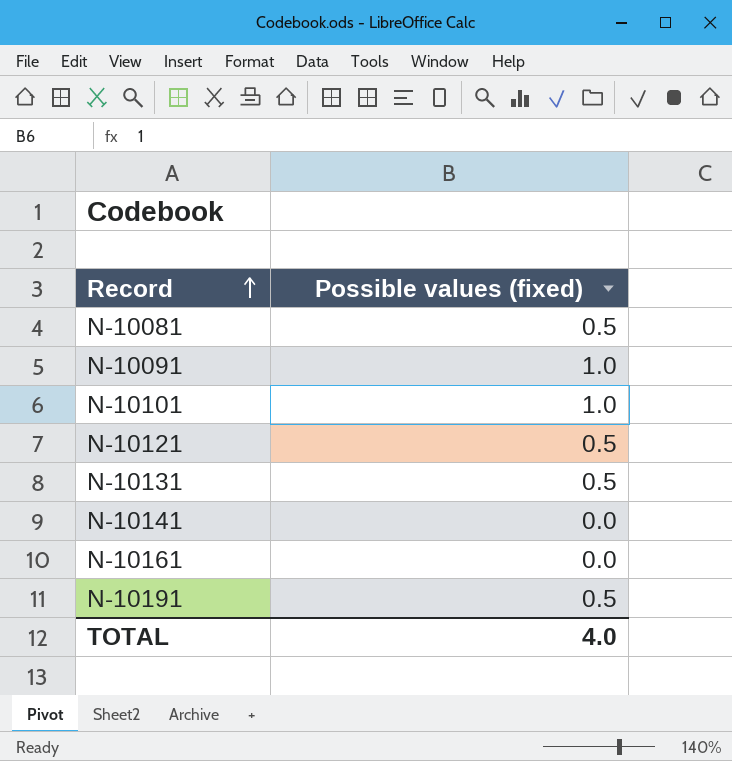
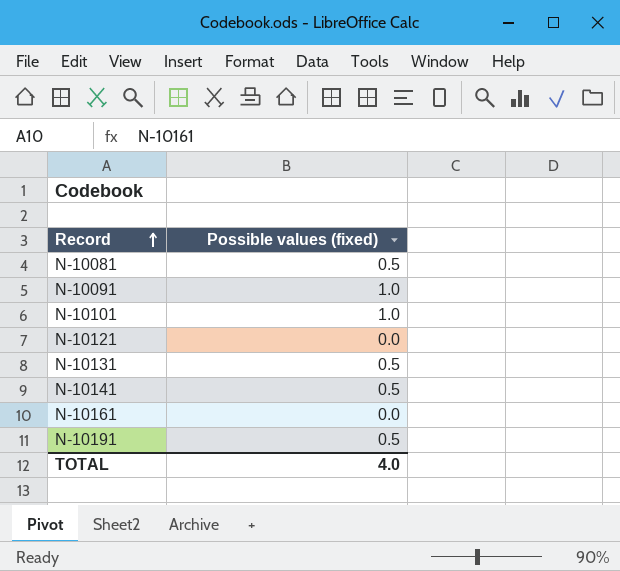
N-10121 | Possible values (fixed): 0.5 -> 0.0
N-10141 | Possible values (fixed): 0.0 -> 0.5

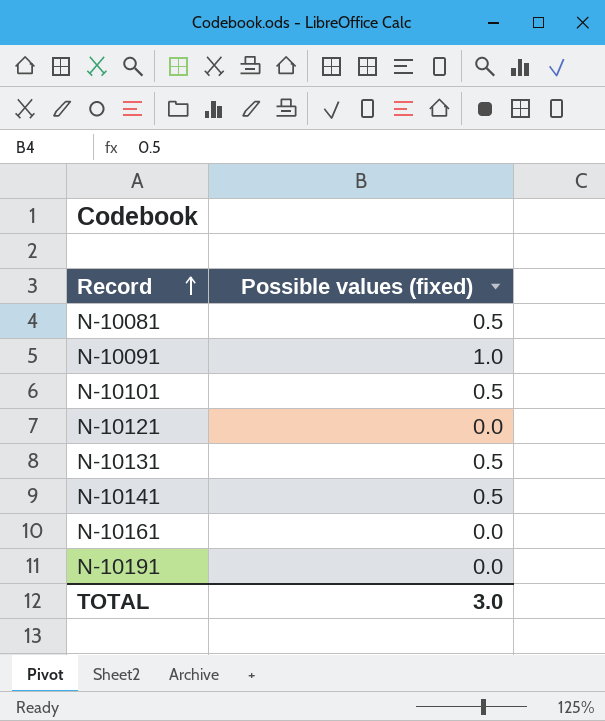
N-10101 | Possible values (fixed): 1.0 -> 0.5
N-10191 | Possible values (fixed): 0.5 -> 0.0
TOTAL | Possible values (fixed): 4.0 -> 3.0

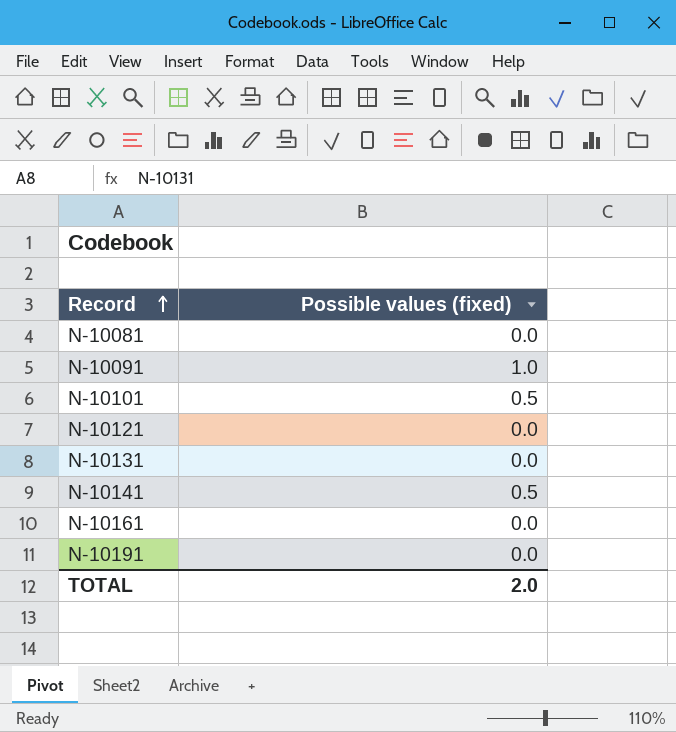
N-10081 | Possible values (fixed): 0.5 -> 0.0
N-10131 | Possible values (fixed): 0.5 -> 0.0
TOTAL | Possible values (fixed): 3.0 -> 2.0

